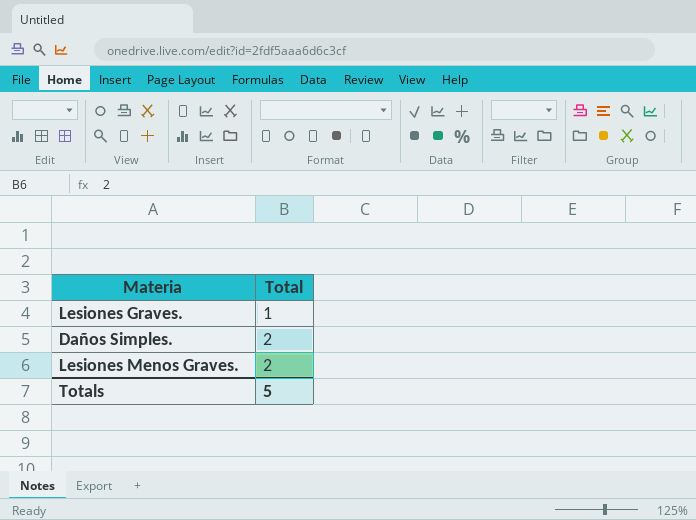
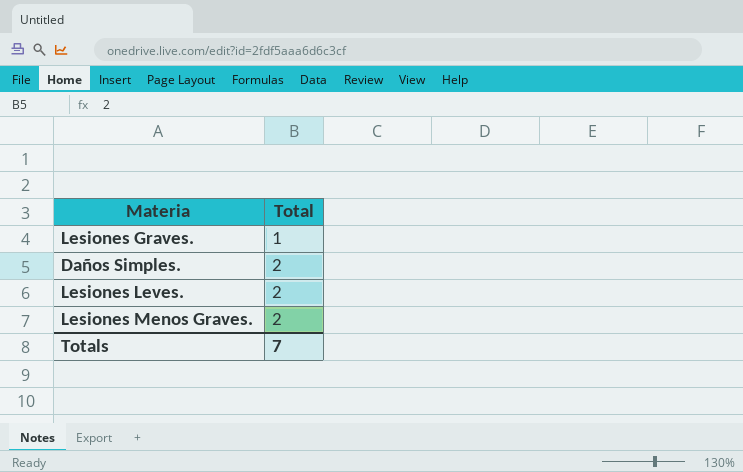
row Lesiones Leves.: none -> 2
Totals | Total: 5 -> 7

